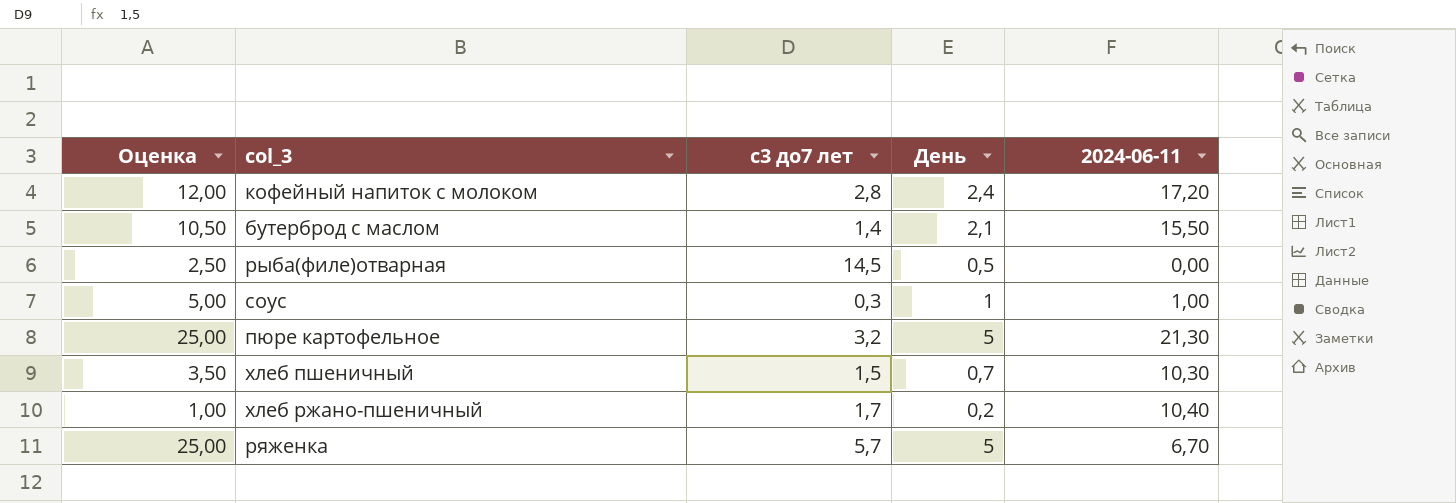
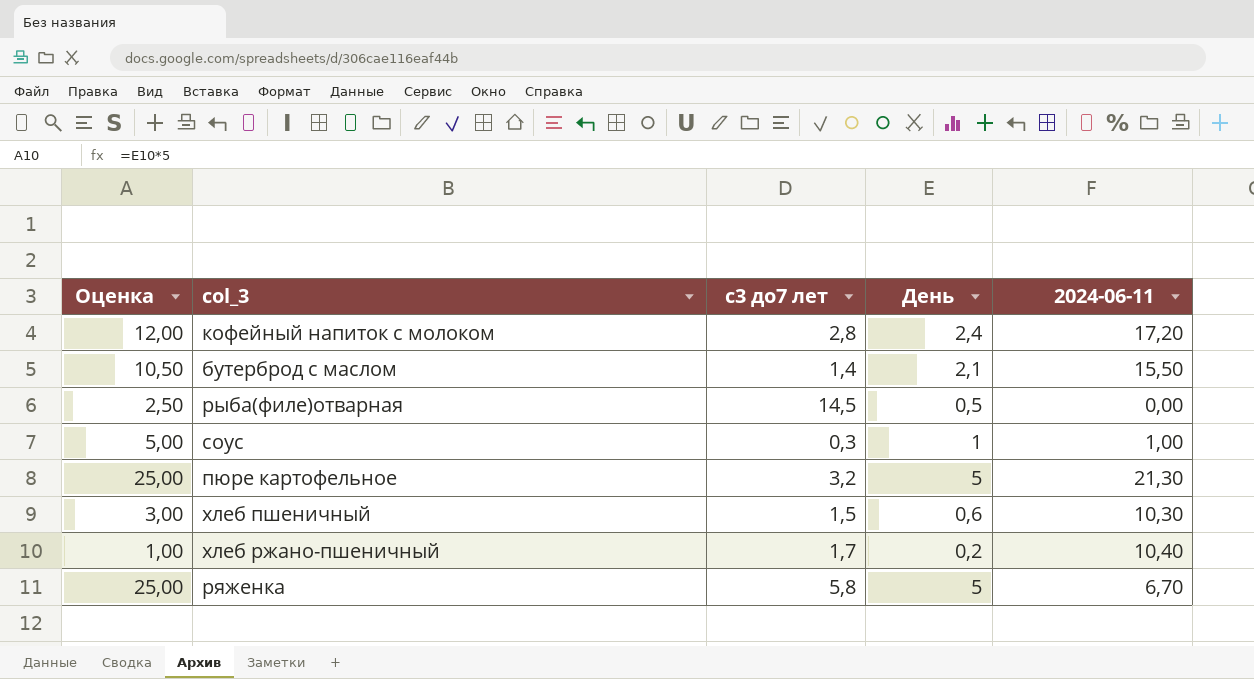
хлеб пшеничный | Оценка: 3,50 -> 3,00
хлеб пшеничный | День: 0,7 -> 0,6
ряженка | с3 до7 лет: 5,7 -> 5,8

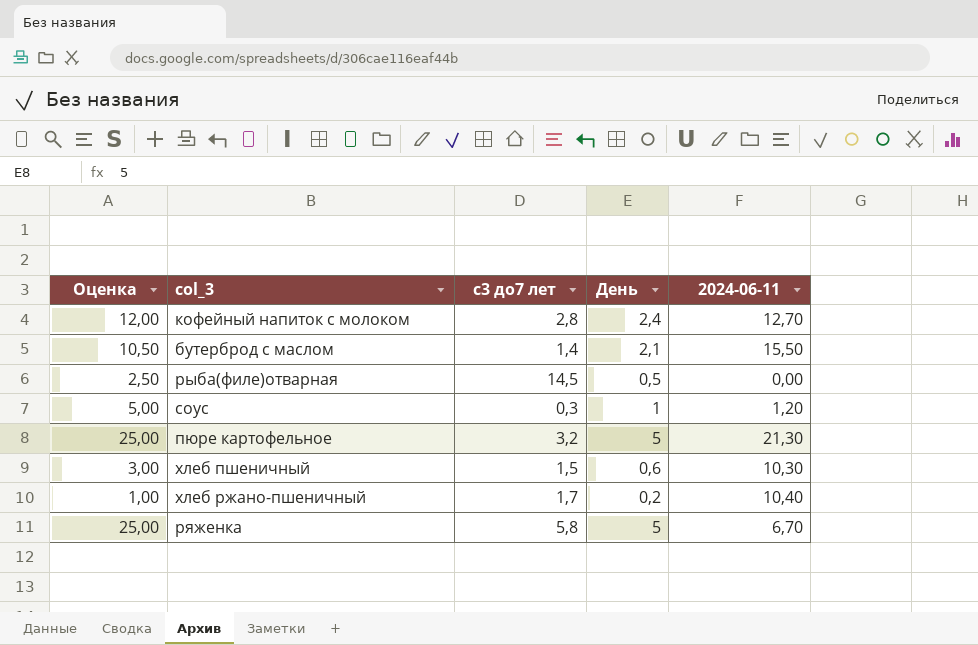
кофейный напиток с молоком | 2024-06-11: 17,20 -> 12,70
соус | 2024-06-11: 1,00 -> 1,20

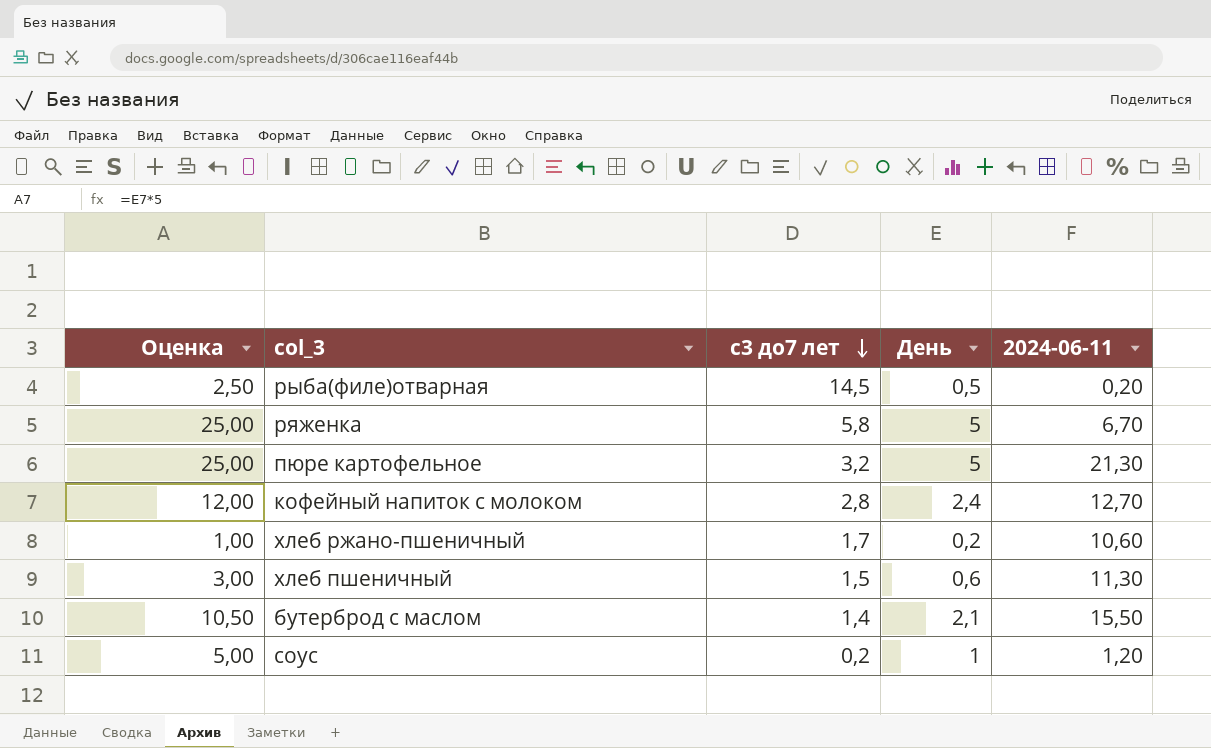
row order: none -> с3 до7 лет descending
рыба(филе)отварная | 2024-06-11: 0,00 -> 0,20
хлеб ржано-пшеничный | 2024-06-11: 10,40 -> 10,60
хлеб пшеничный | 2024-06-11: 10,30 -> 11,30
соус | с3 до7 лет: 0,3 -> 0,2

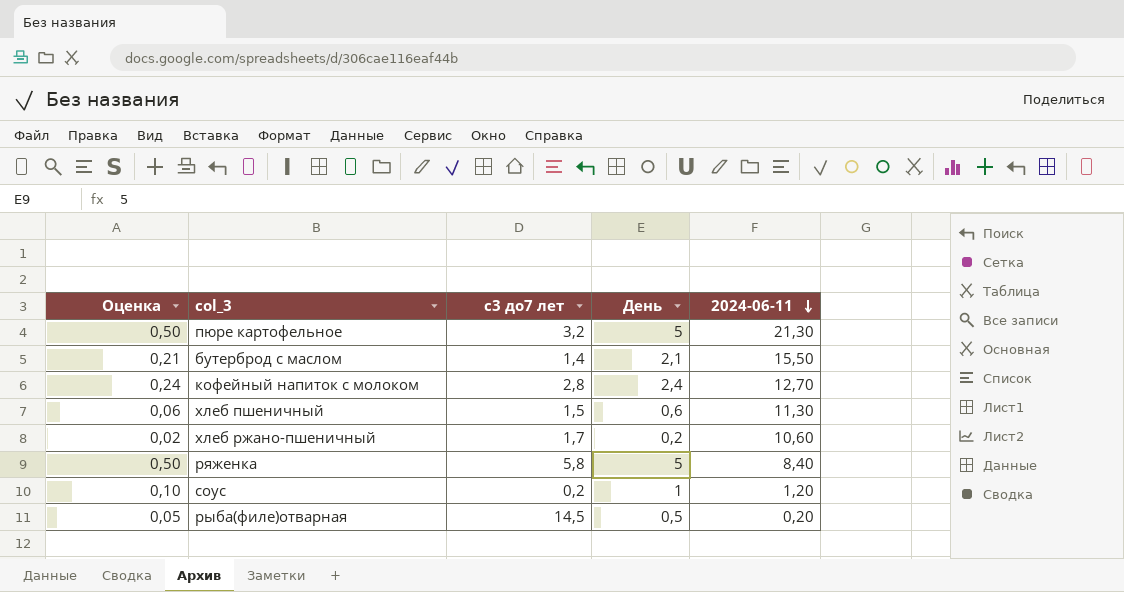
row order: с3 до7 лет descending -> 2024-06-11 descending
column Оценка | formula: [День] * 5 -> [День] * 0,1
ряженка | 2024-06-11: 6,70 -> 8,40

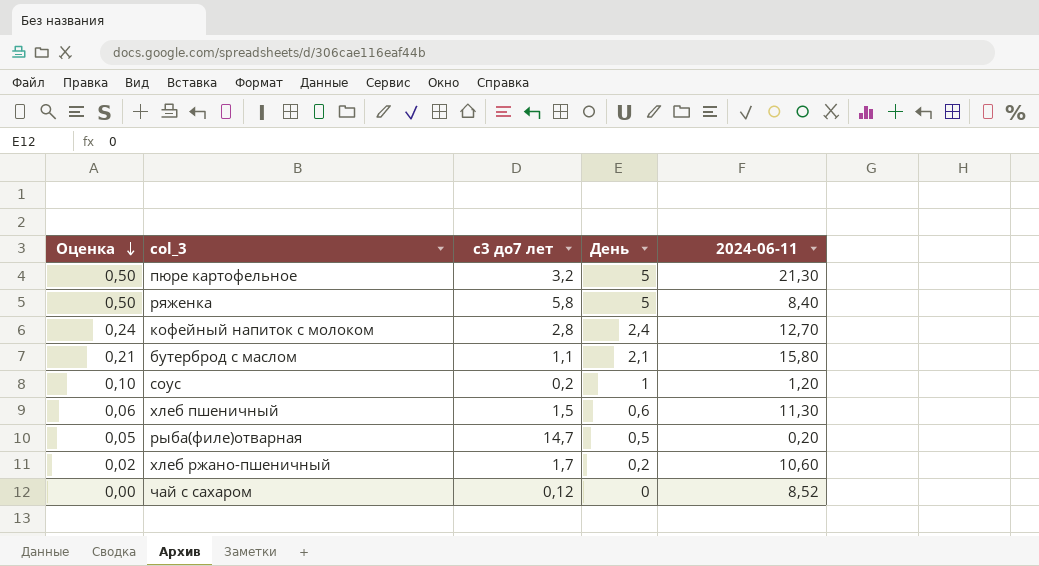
row order: 2024-06-11 descending -> Оценка descending
бутерброд с маслом | с3 до7 лет: 1,4 -> 1,1
бутерброд с маслом | 2024-06-11: 15,50 -> 15,80
рыба(филе)отварная | с3 до7 лет: 14,5 -> 14,7
row чай с сахаром: none -> 0,00 | 0,12 | 0 | 8,52

